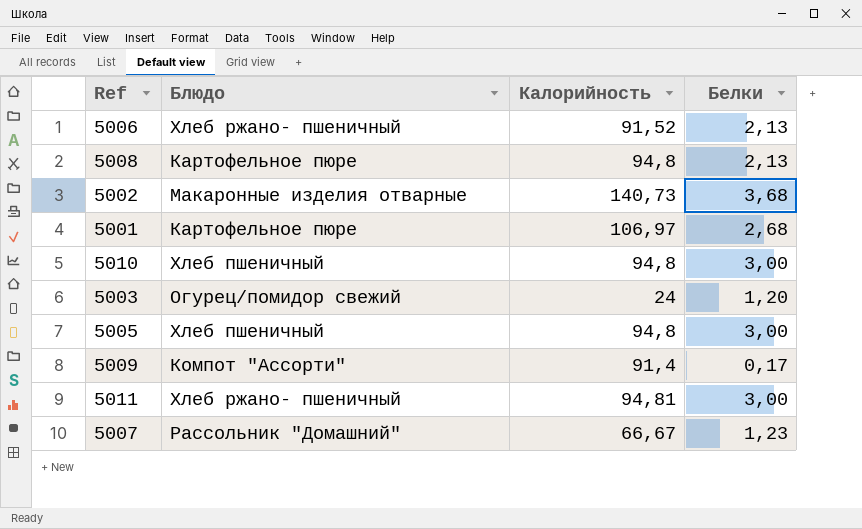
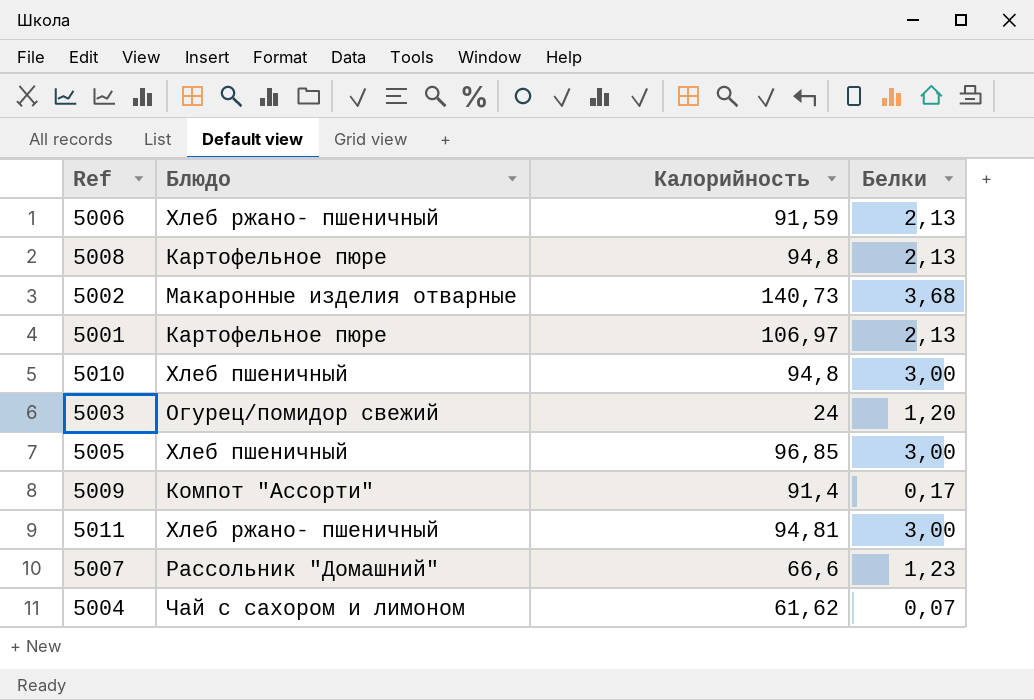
5006 | Калорийность: 91,52 -> 91,59
5001 | Белки: 2,68 -> 2,13
5005 | Калорийность: 94,8 -> 96,85
5007 | Калорийность: 66,67 -> 66,6
row 5004: none -> Чай с сахором и лимоном | 61,62 | 0,07

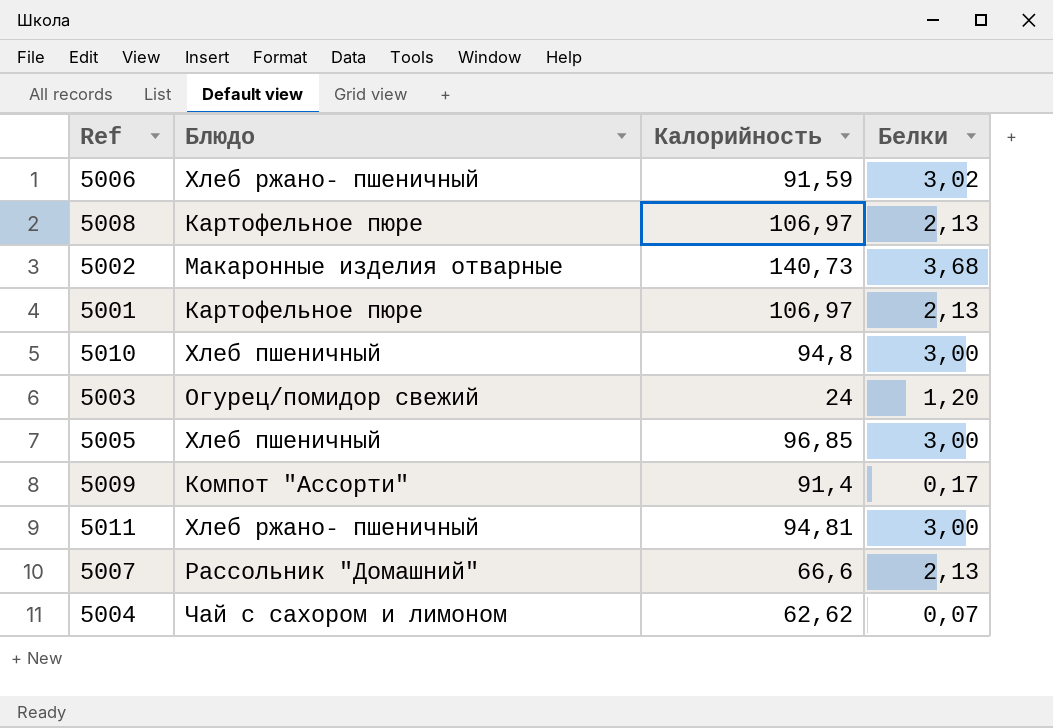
5006 | Белки: 2,13 -> 3,02
5008 | Калорийность: 94,8 -> 106,97
5007 | Белки: 1,23 -> 2,13
5004 | Калорийность: 61,62 -> 62,62

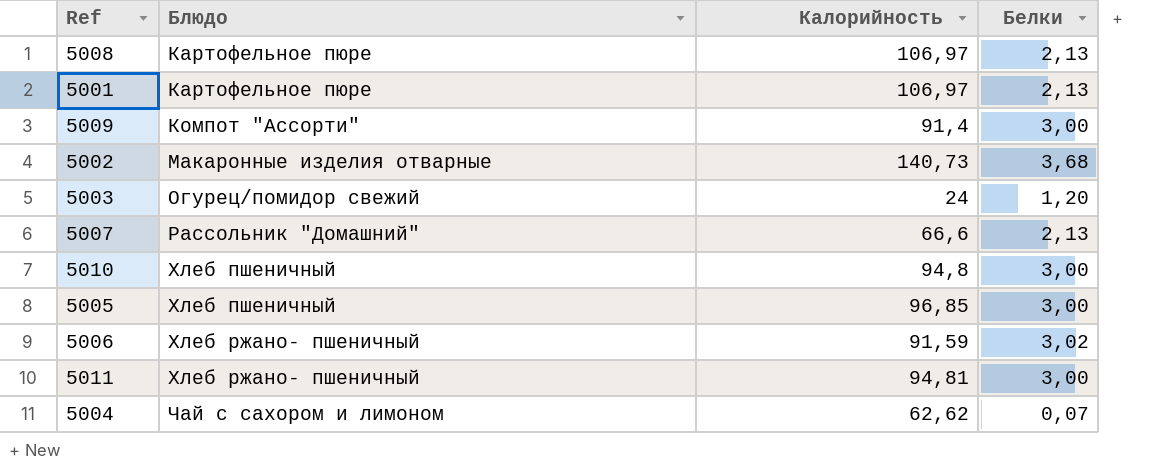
row order: none -> Блюдо ascending
5009 | Белки: 0,17 -> 3,00

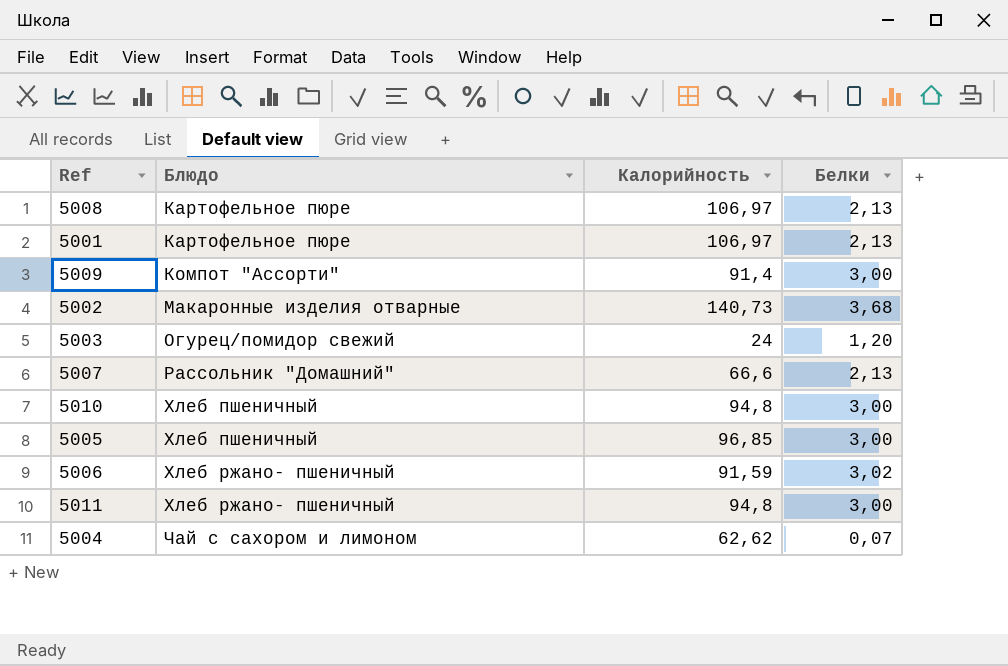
5011 | Калорийность: 94,81 -> 94,8

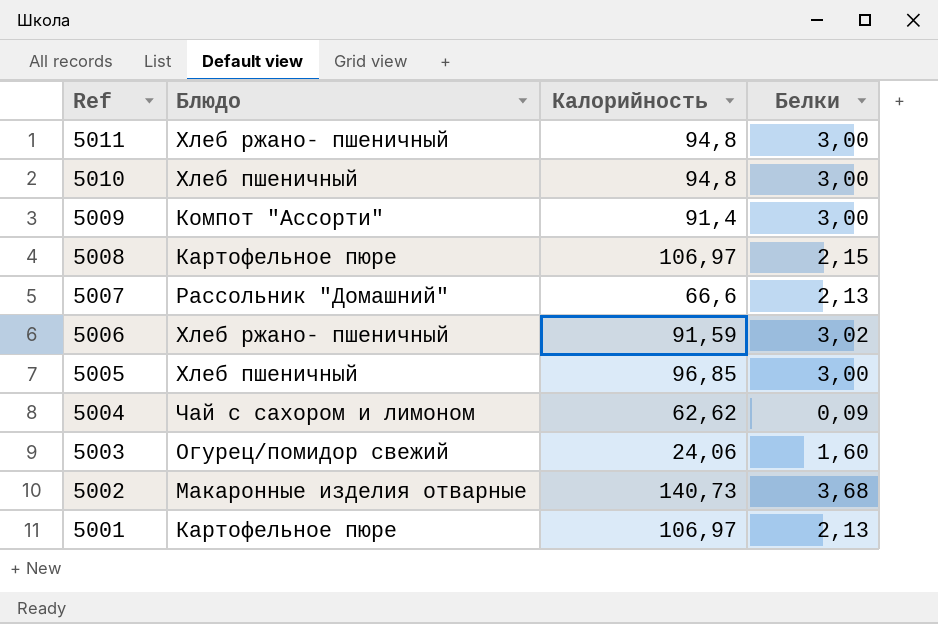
row order: Блюдо ascending -> Ref descending
5008 | Белки: 2,13 -> 2,15
5004 | Белки: 0,07 -> 0,09
5003 | Калорийность: 24 -> 24,06
5003 | Белки: 1,20 -> 1,60

